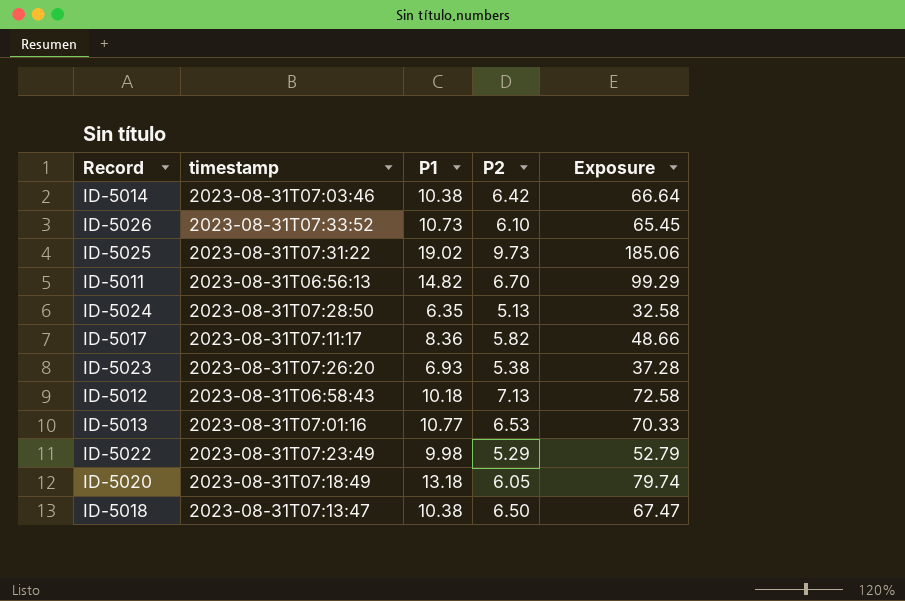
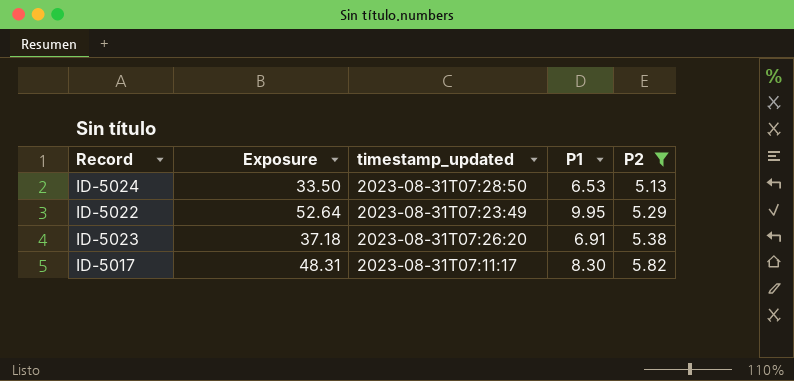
filter: none -> P2 <= 5.82
row order: none -> P2 ascending
column Exposure | position: 5 -> 2
column name: timestamp -> timestamp_updated
ID-5024 | Exposure: 32.58 -> 33.50
ID-5024 | P1: 6.35 -> 6.53
ID-5022 | Exposure: 52.79 -> 52.64
ID-5022 | P1: 9.98 -> 9.95
ID-5023 | Exposure: 37.28 -> 37.18
ID-5023 | P1: 6.93 -> 6.91
ID-5017 | Exposure: 48.66 -> 48.31
ID-5017 | P1: 8.36 -> 8.30

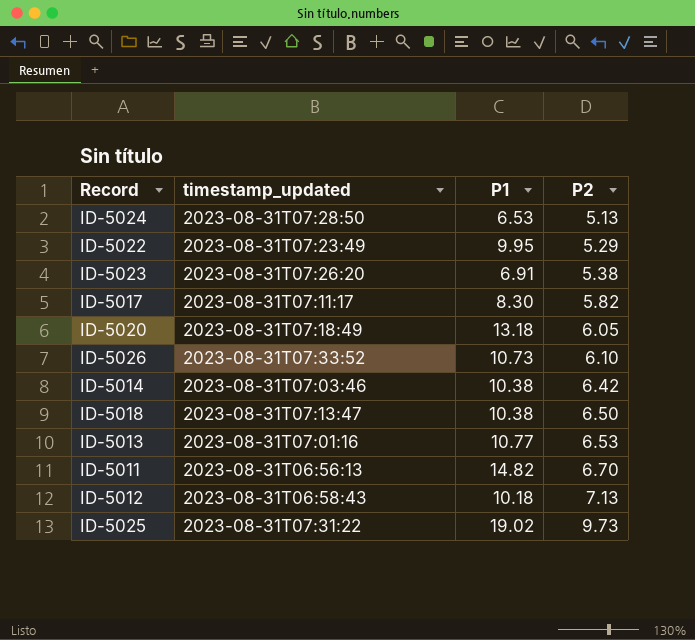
filter: P2 <= 5.82 -> none
column Exposure | formula: [P1] * [P2] -> none

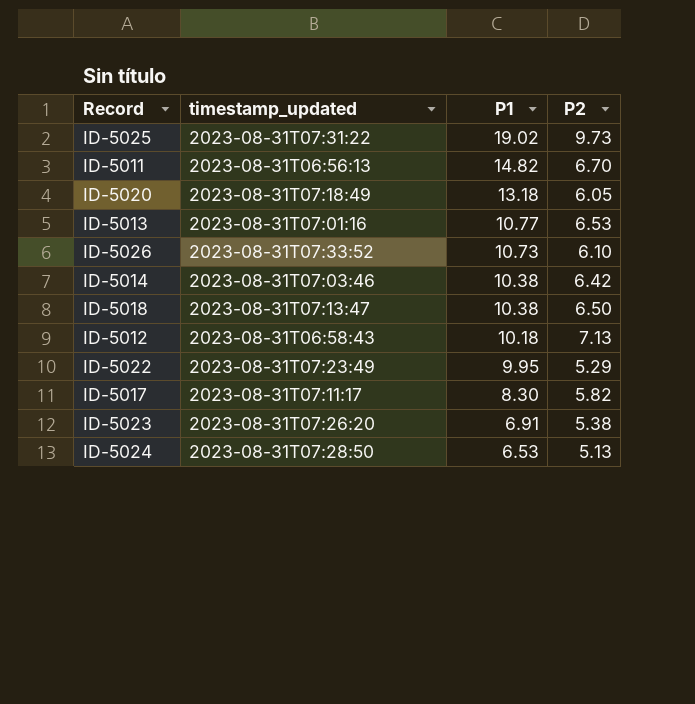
row order: P2 ascending -> P1 descending

